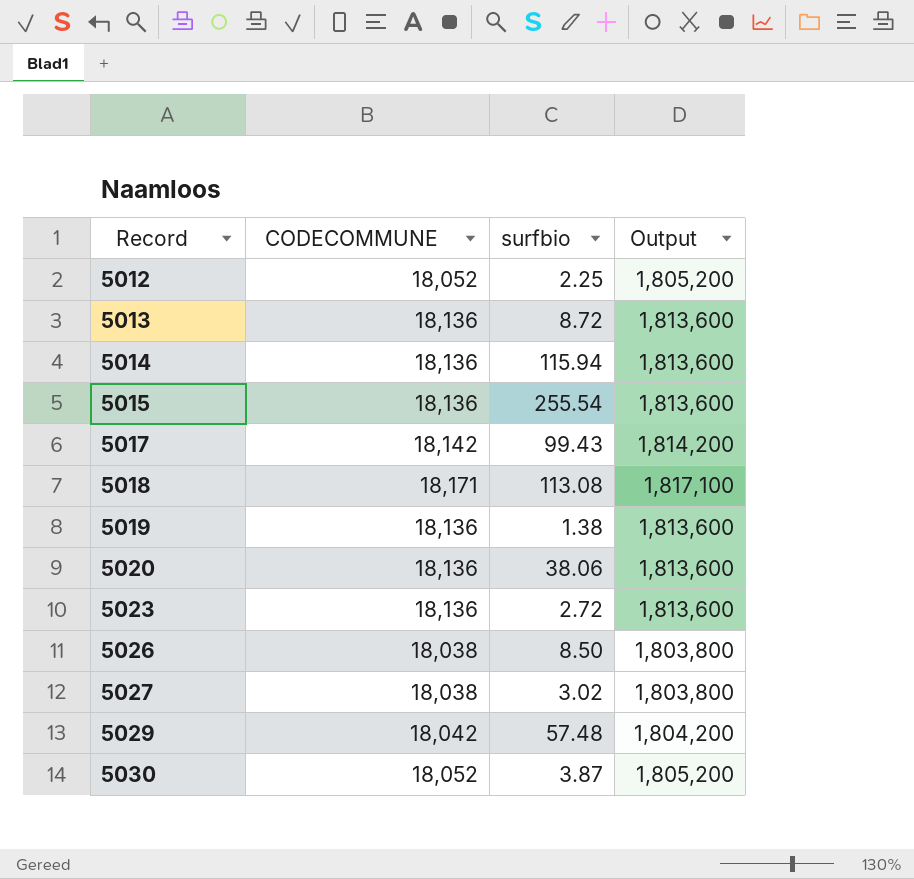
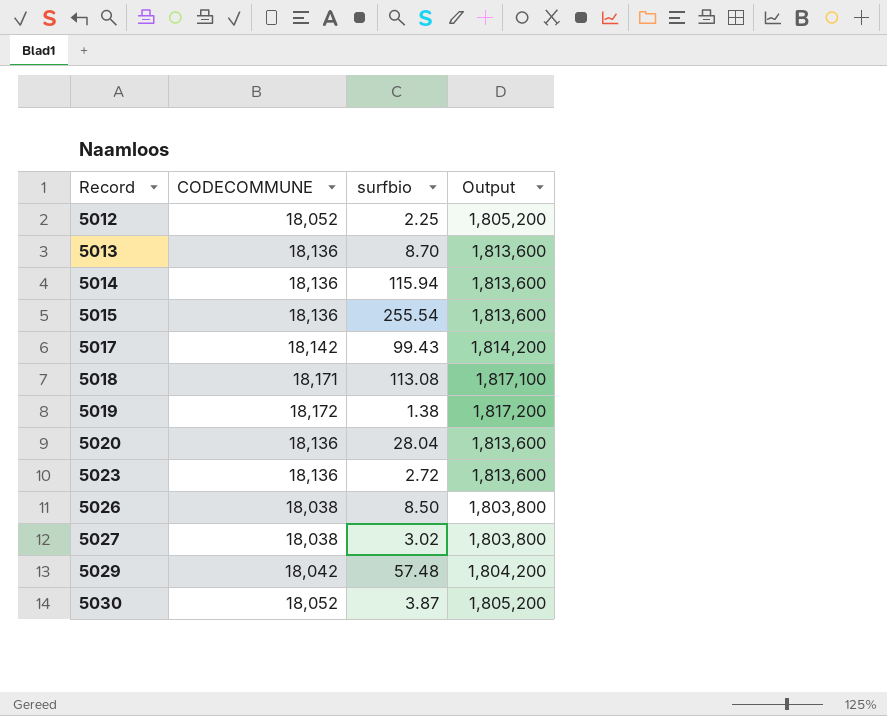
5013 | surfbio: 8.72 -> 8.70
5019 | CODECOMMUNE: 18,136 -> 18,172
5019 | Output: 1,813,600 -> 1,817,200
5020 | surfbio: 38.06 -> 28.04

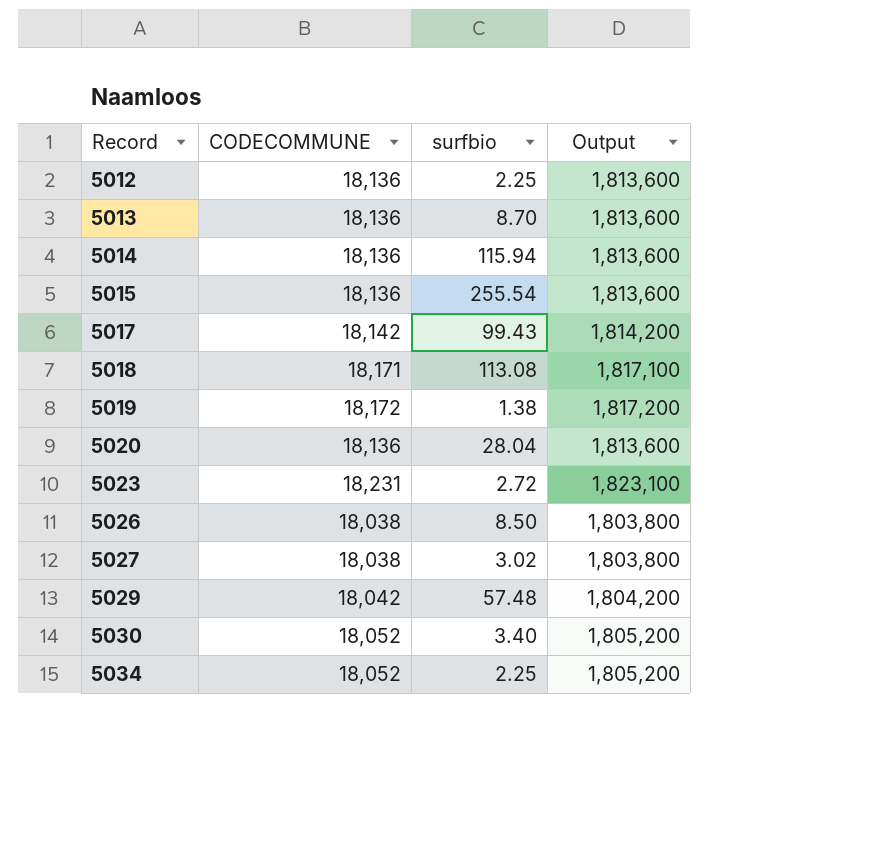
5012 | CODECOMMUNE: 18,052 -> 18,136
5012 | Output: 1,805,200 -> 1,813,600
5023 | CODECOMMUNE: 18,136 -> 18,231
5023 | Output: 1,813,600 -> 1,823,100
5030 | surfbio: 3.87 -> 3.40
row 5034: none -> 18,052 | 2.25 | 1,805,200

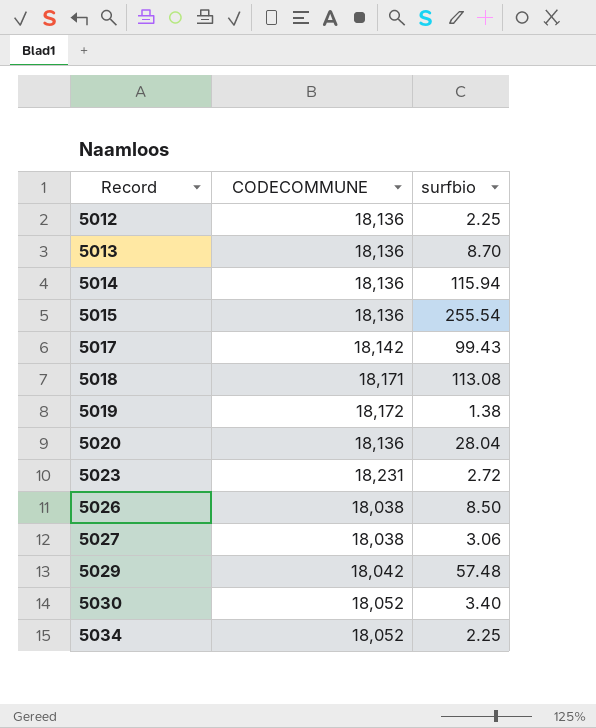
column Output | formula: [CODECOMMUNE] * 100 -> none
5027 | surfbio: 3.02 -> 3.06

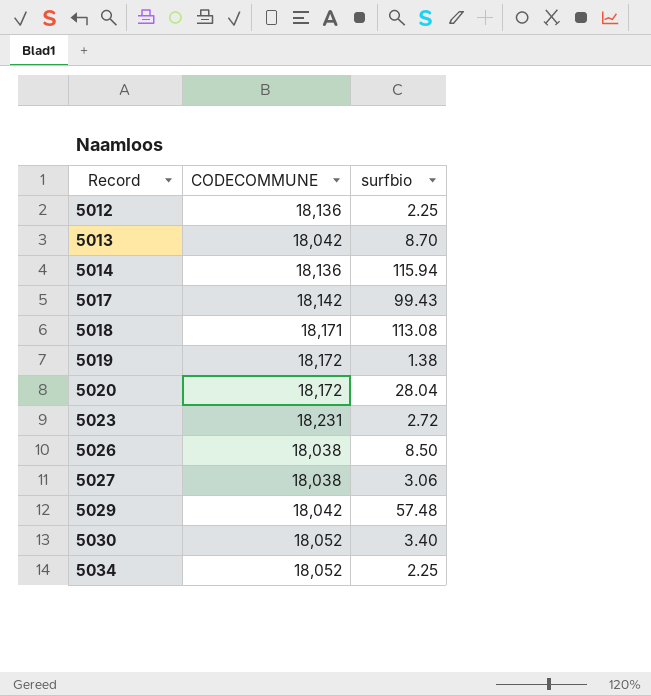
row 5015: 18,136 | 255.54 -> none
5013 | CODECOMMUNE: 18,136 -> 18,042
5020 | CODECOMMUNE: 18,136 -> 18,172

